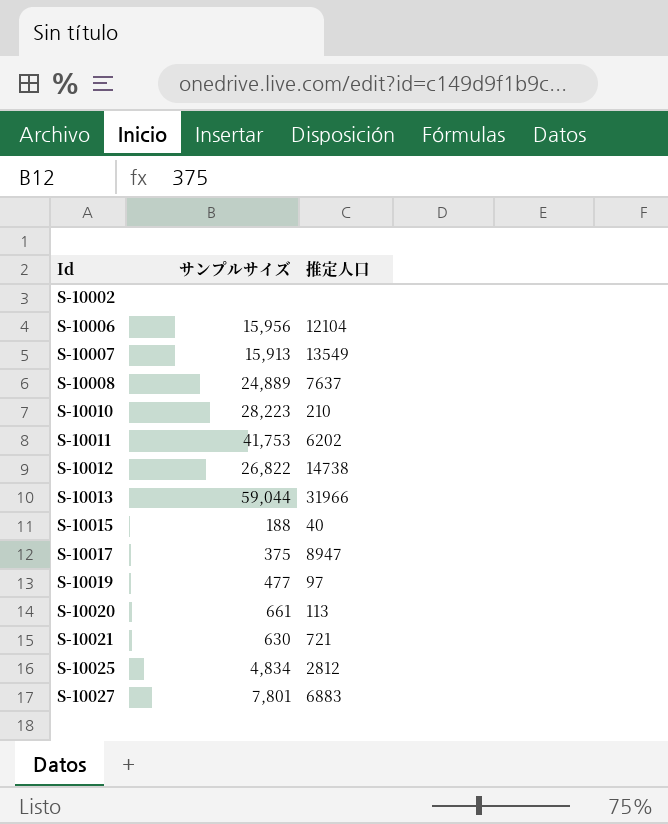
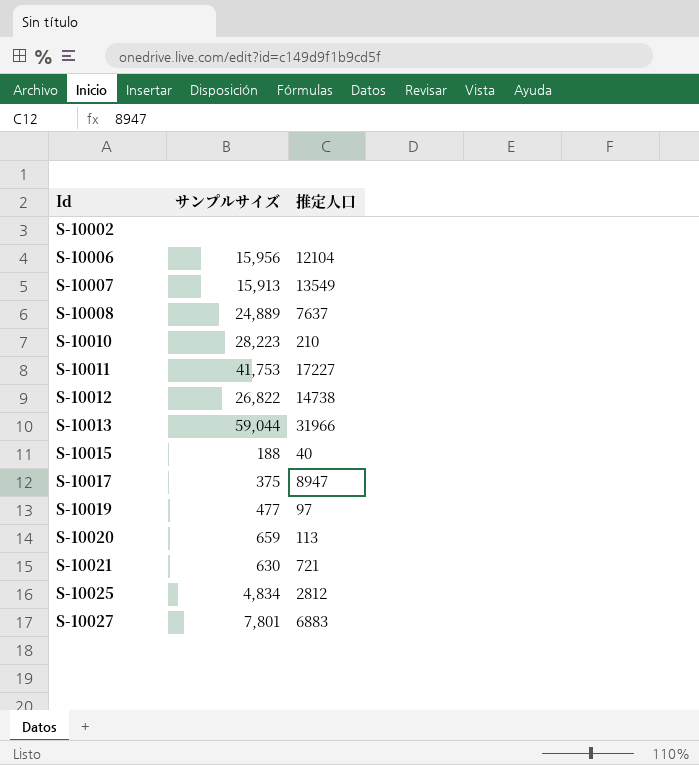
S-10011 | 推定人口: 6202 -> 17227
S-10020 | サンプルサイズ: 661 -> 659

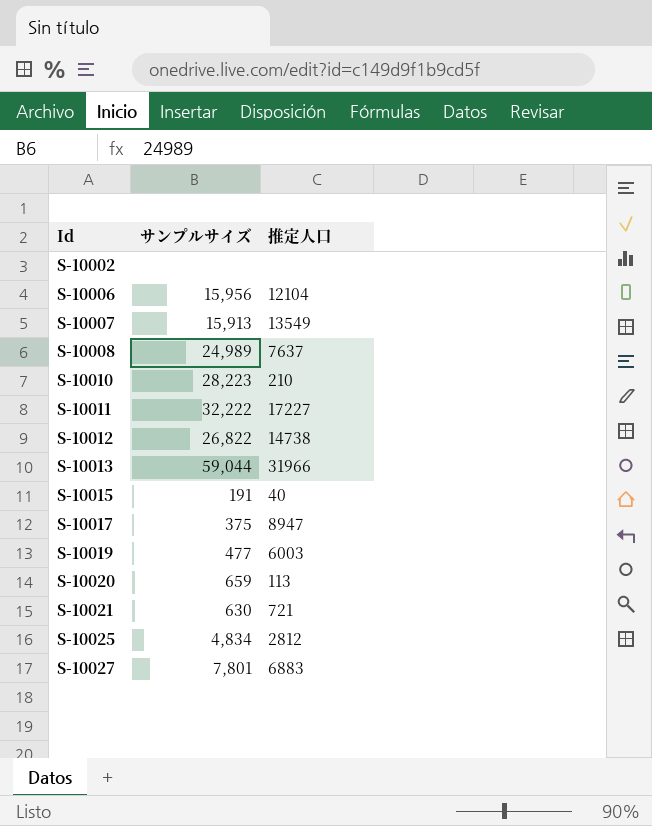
S-10008 | サンプルサイズ: 24,889 -> 24,989
S-10011 | サンプルサイズ: 41,753 -> 32,222
S-10015 | サンプルサイズ: 188 -> 191
S-10019 | 推定人口: 97 -> 6003

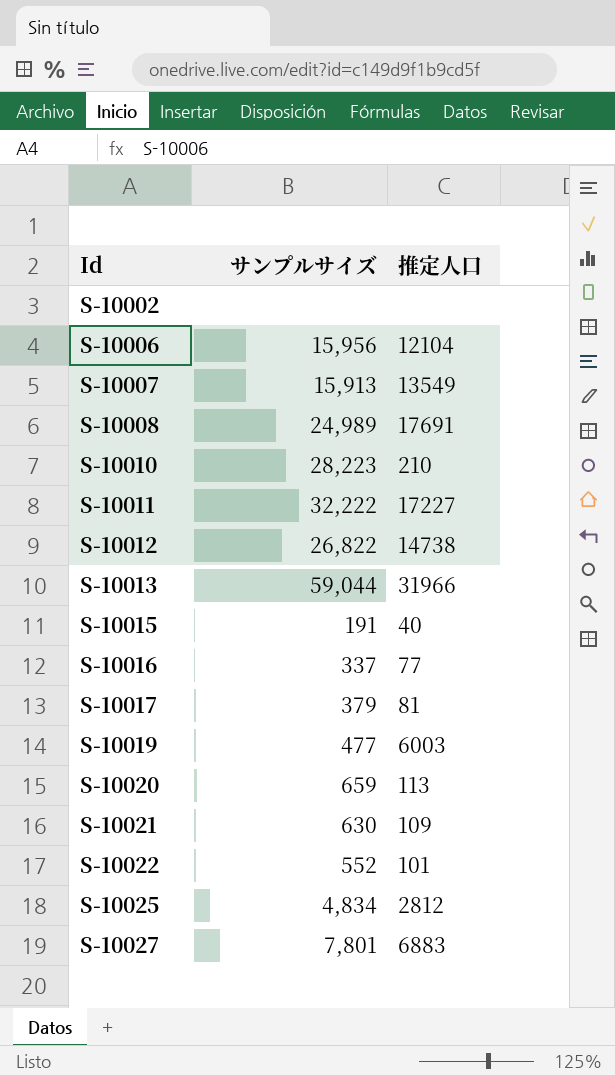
S-10008 | 推定人口: 7637 -> 17691
row S-10016: none -> 337 | 77
S-10017 | サンプルサイズ: 375 -> 379
S-10017 | 推定人口: 8947 -> 81
S-10021 | 推定人口: 721 -> 109
row S-10022: none -> 552 | 101

